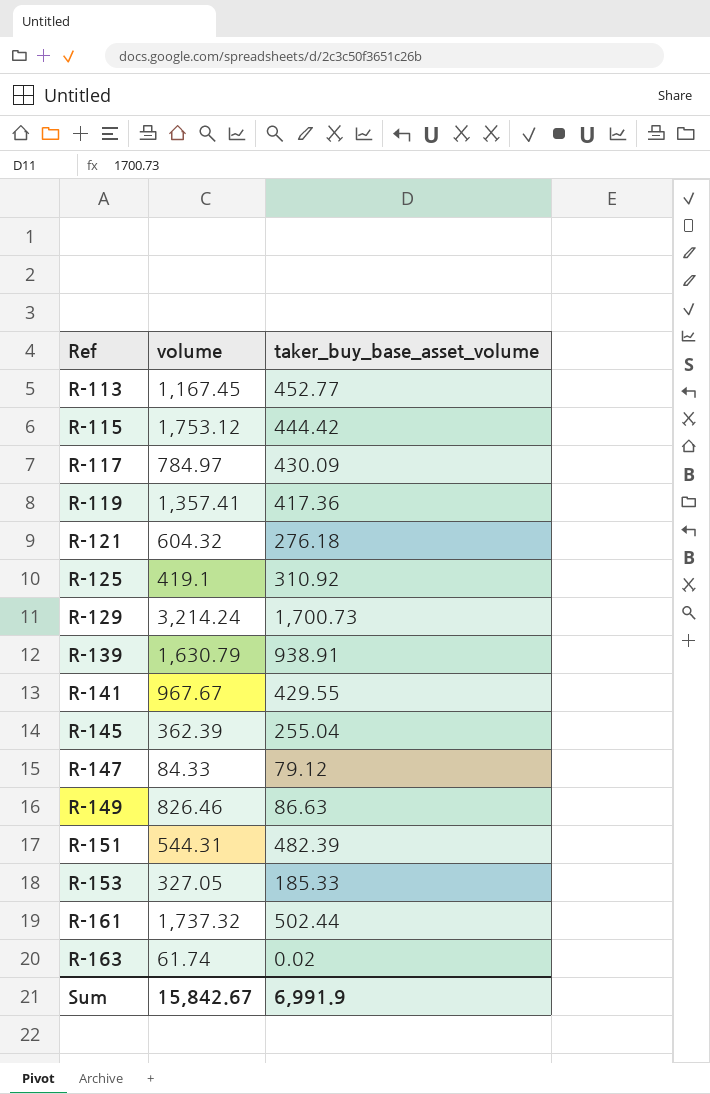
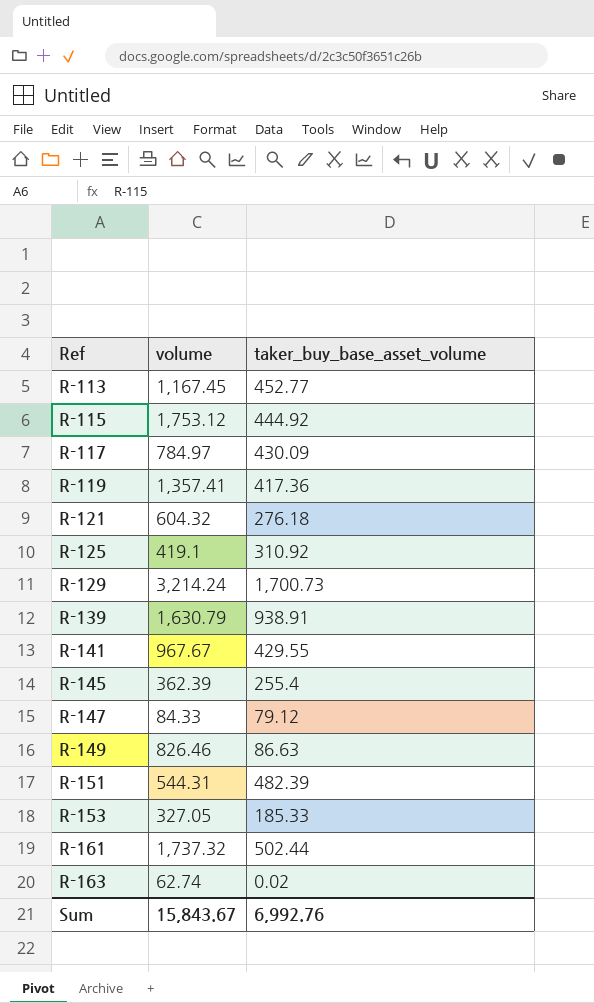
R-115 | taker_buy_base_asset_volume: 444.42 -> 444.92
R-145 | taker_buy_base_asset_volume: 255.04 -> 255.4
R-163 | volume: 61.74 -> 62.74
Sum | volume: 15,842.67 -> 15,843.67
Sum | taker_buy_base_asset_volume: 6,991.9 -> 6,992.76

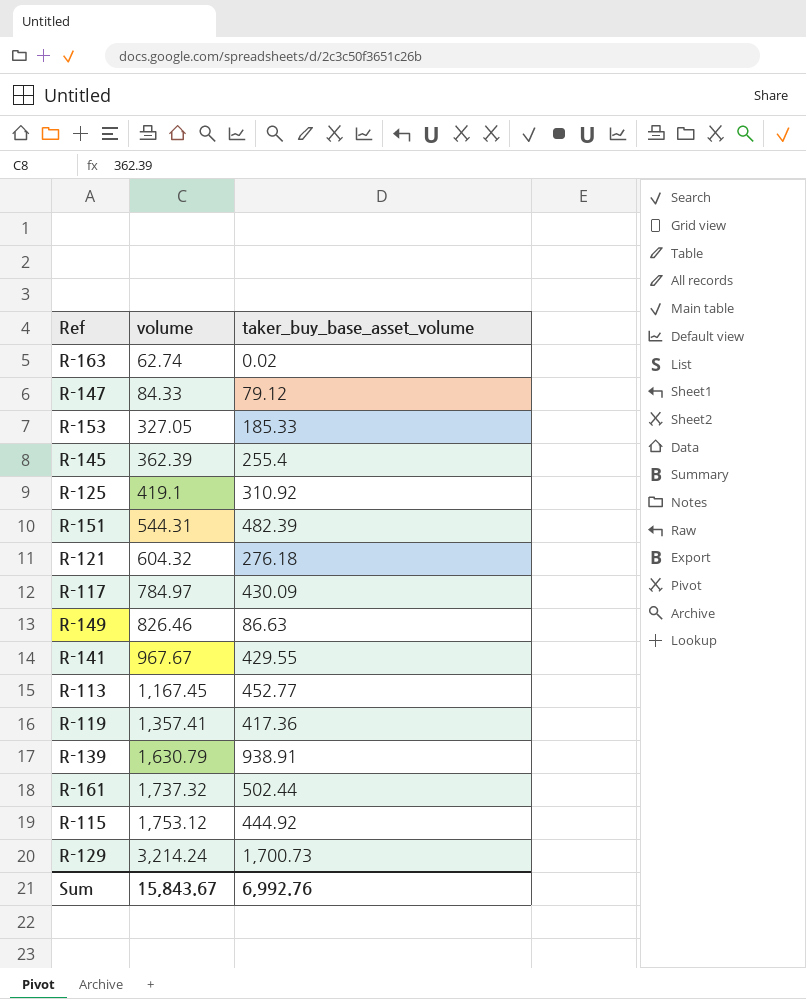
row order: Ref ascending -> volume ascending

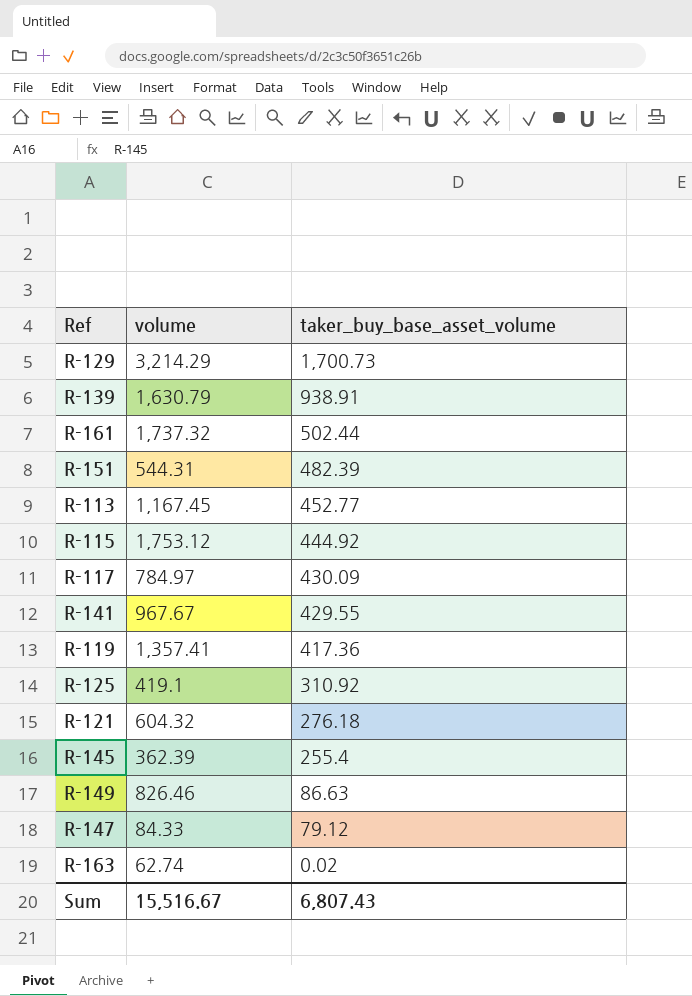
row order: volume ascending -> taker_buy_base_asset_volume descending
row R-153: 327.05 | 185.33 -> none
R-129 | volume: 3,214.24 -> 3,214.29
Sum | volume: 15,843.67 -> 15,516.67
Sum | taker_buy_base_asset_volume: 6,992.76 -> 6,807.43

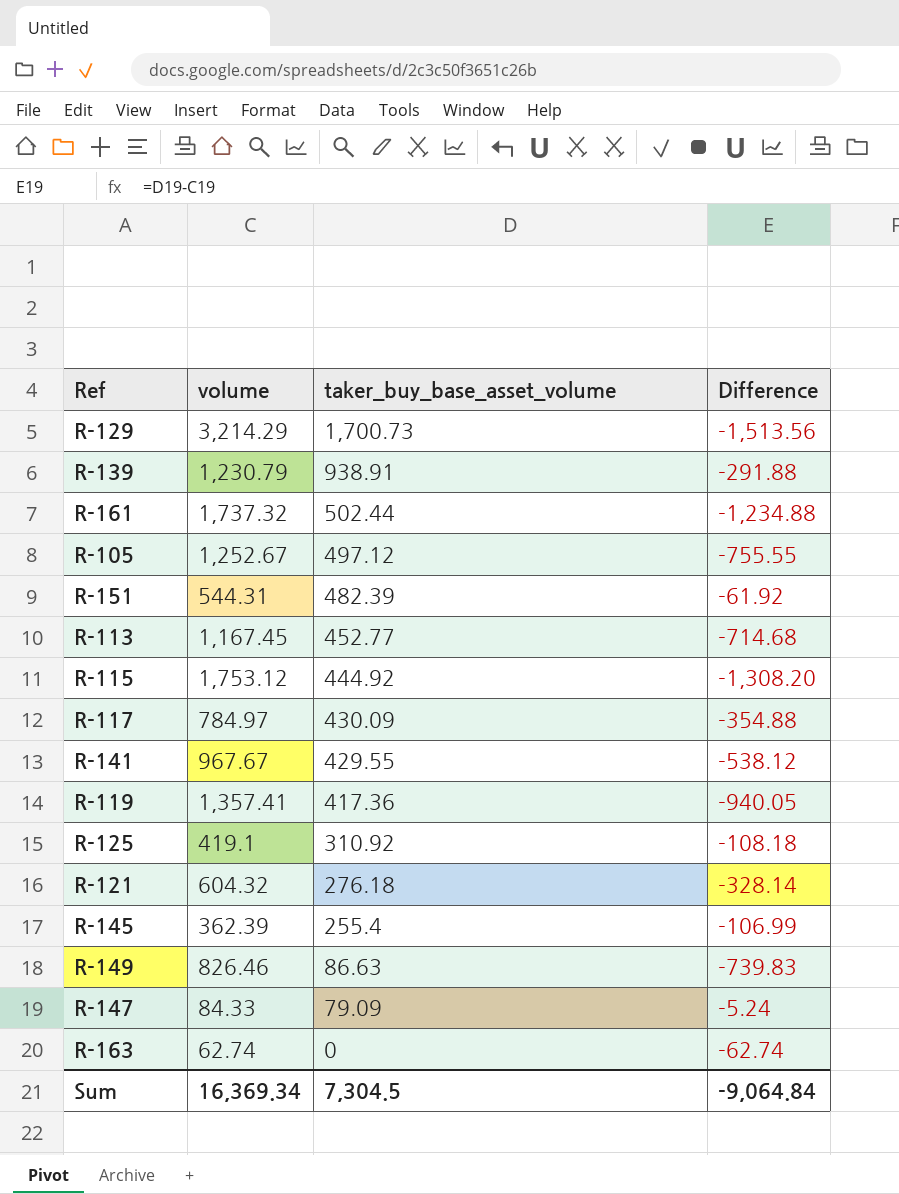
column Difference | formula: none -> [taker_buy_base_asset_volume] - [volume]
R-139 | volume: 1,630.79 -> 1,230.79
row R-105: none -> 1,252.67 | 497.12 | -755.55
R-147 | taker_buy_base_asset_volume: 79.12 -> 79.09
R-163 | taker_buy_base_asset_volume: 0.02 -> 0
Sum | volume: 15,516.67 -> 16,369.34
Sum | taker_buy_base_asset_volume: 6,807.43 -> 7,304.5

